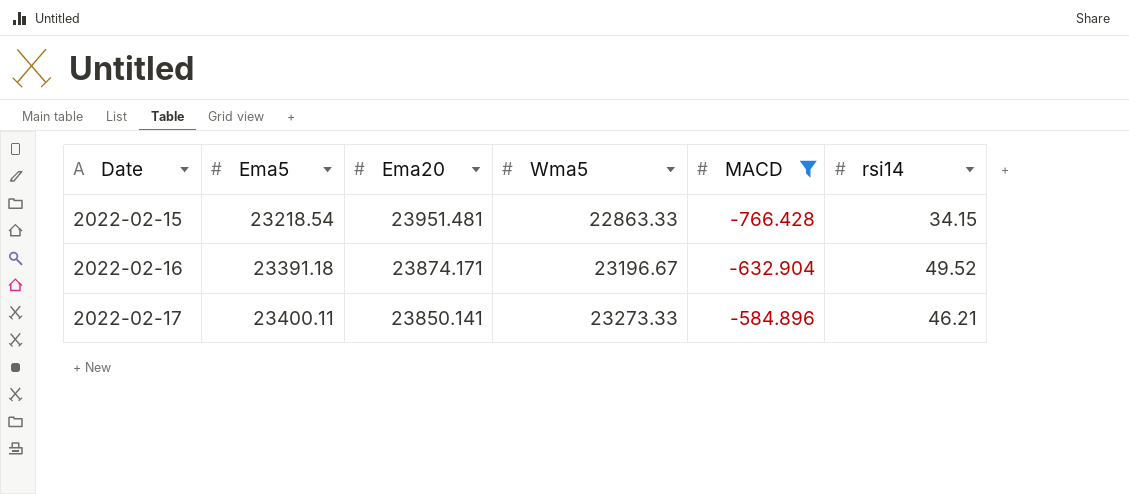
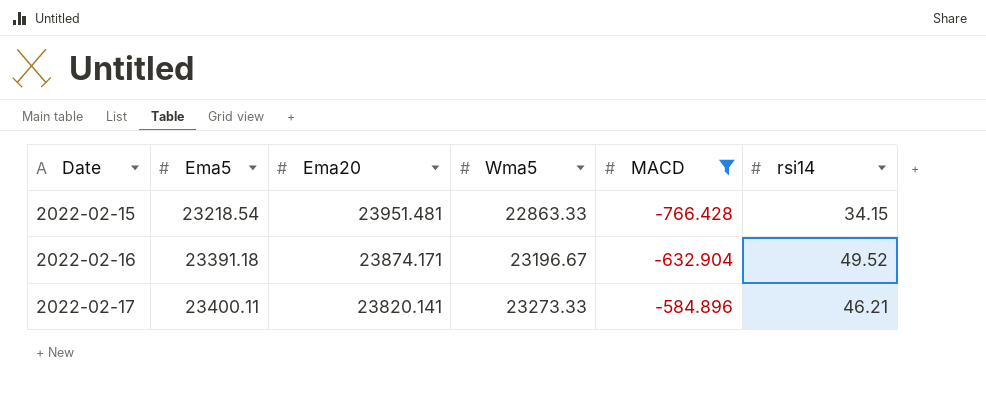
2022-02-17 | Ema20: 23850.141 -> 23820.141

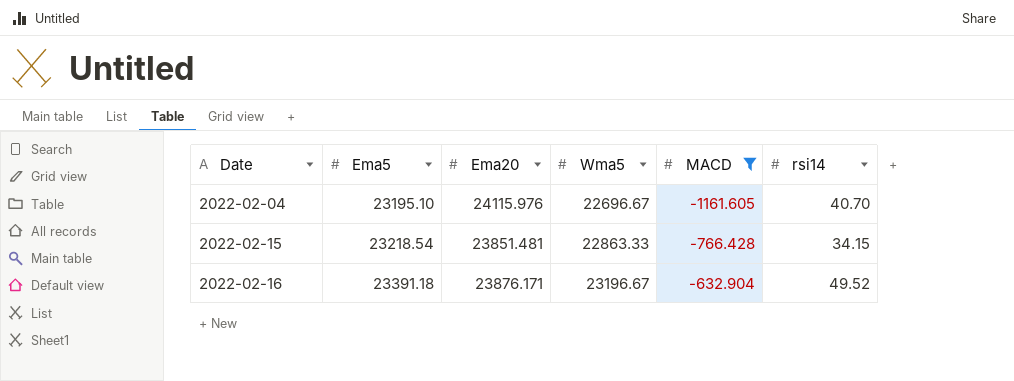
row 2022-02-17: 23400.11 | 23820.141 | 23273.33 | -584.896 | 46.21 -> none
row 2022-02-04: none -> 23195.10 | 24115.976 | 22696.67 | -1161.605 | 40.70
2022-02-15 | Ema20: 23951.481 -> 23851.481
2022-02-16 | Ema20: 23874.171 -> 23876.171

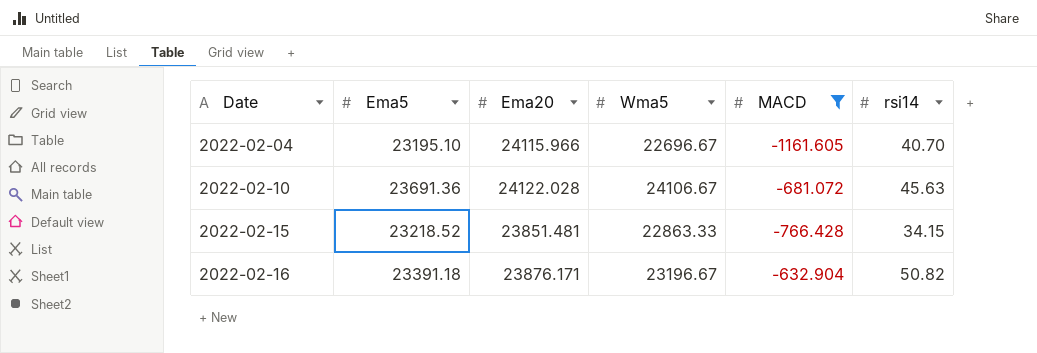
2022-02-04 | Ema20: 24115.976 -> 24115.966
row 2022-02-10: none -> 23691.36 | 24122.028 | 24106.67 | -681.072 | 45.63
2022-02-15 | Ema5: 23218.54 -> 23218.52
2022-02-16 | rsi14: 49.52 -> 50.82

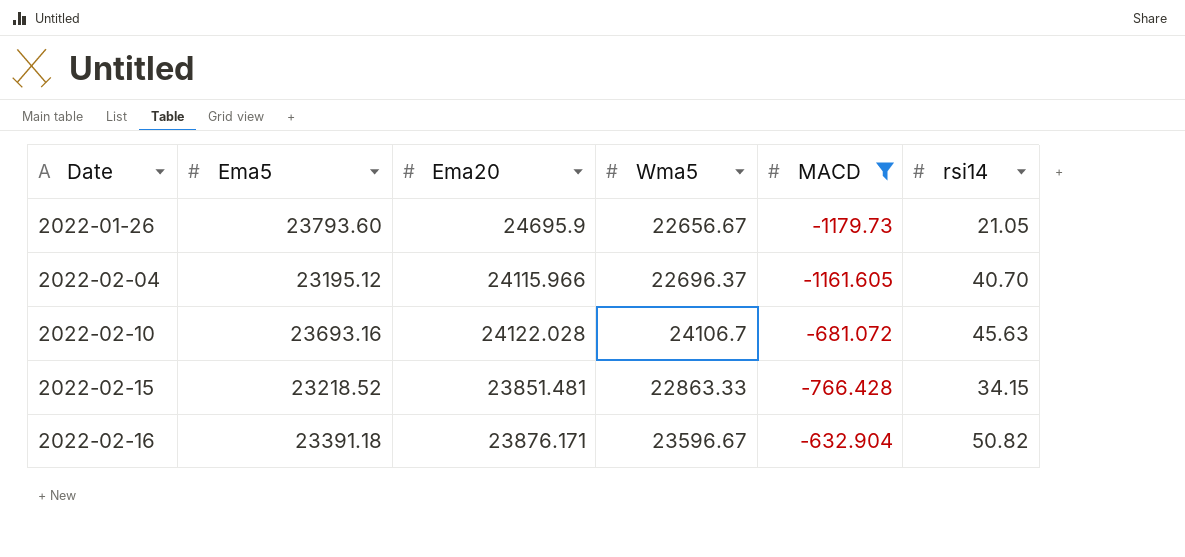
row 2022-01-26: none -> 23793.60 | 24695.9 | 22656.67 | -1179.73 | 21.05
2022-02-04 | Ema5: 23195.10 -> 23195.12
2022-02-04 | Wma5: 22696.67 -> 22696.37
2022-02-10 | Ema5: 23691.36 -> 23693.16
2022-02-10 | Wma5: 24106.67 -> 24106.7
2022-02-16 | Wma5: 23196.67 -> 23596.67

